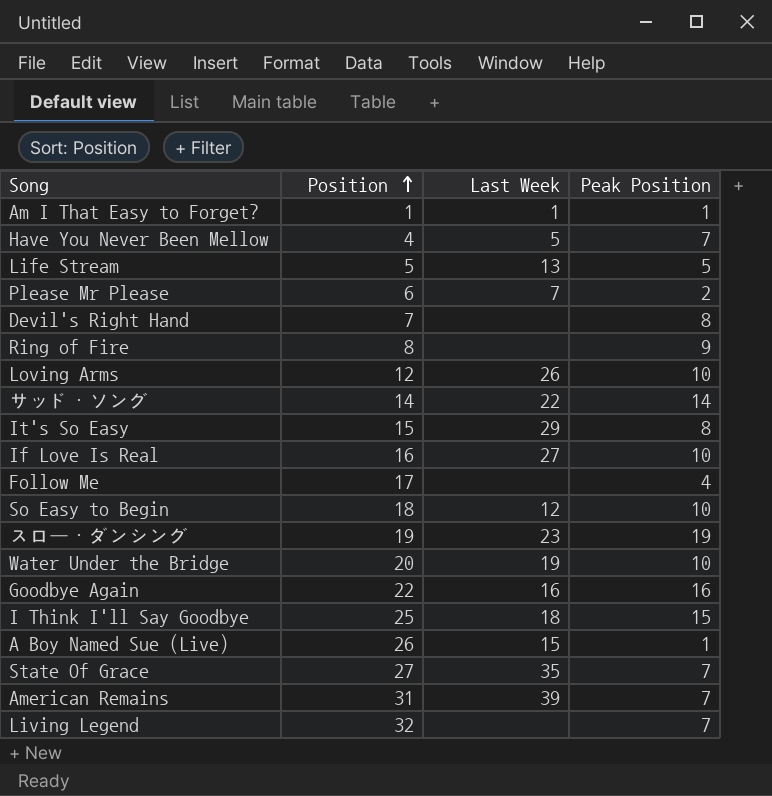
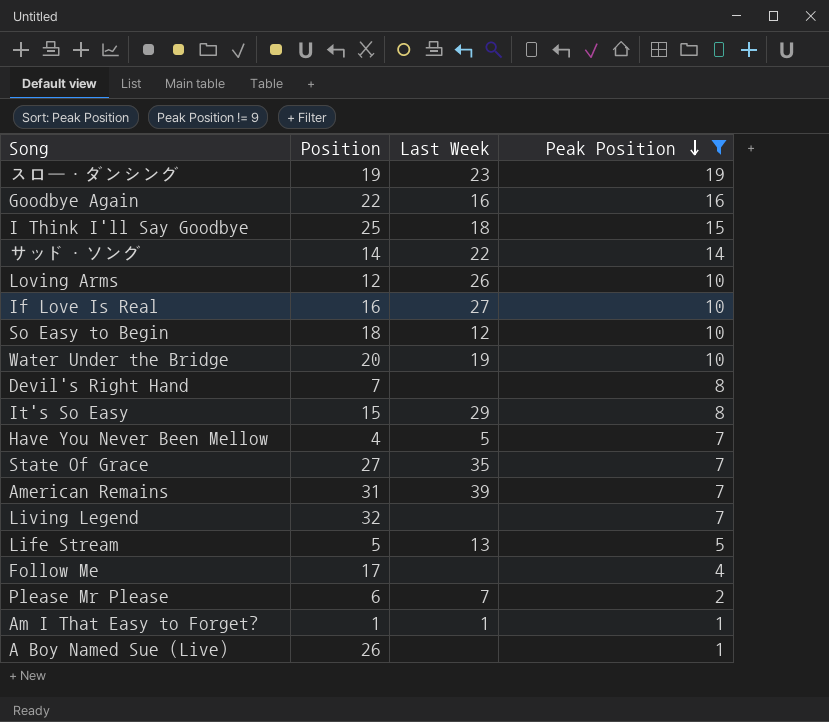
filter: none -> Peak Position != 9
row order: Position ascending -> Peak Position descending
A Boy Named Sue (Live) | Last Week: 15 -> none

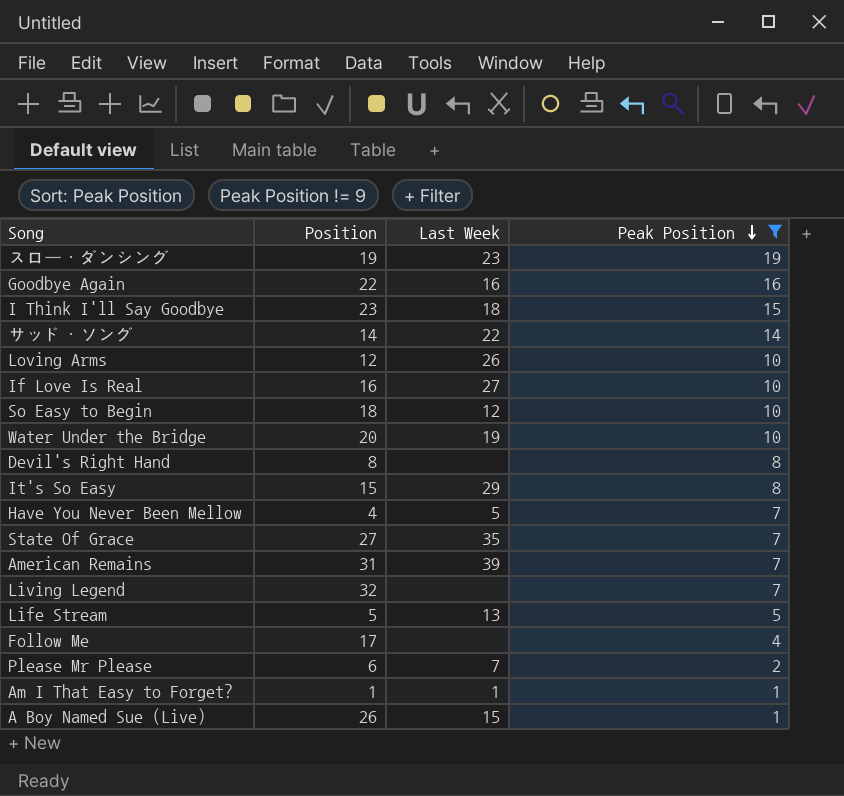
I Think I'll Say Goodbye | Position: 25 -> 23
Devil's Right Hand | Position: 7 -> 8
A Boy Named Sue (Live) | Last Week: none -> 15

